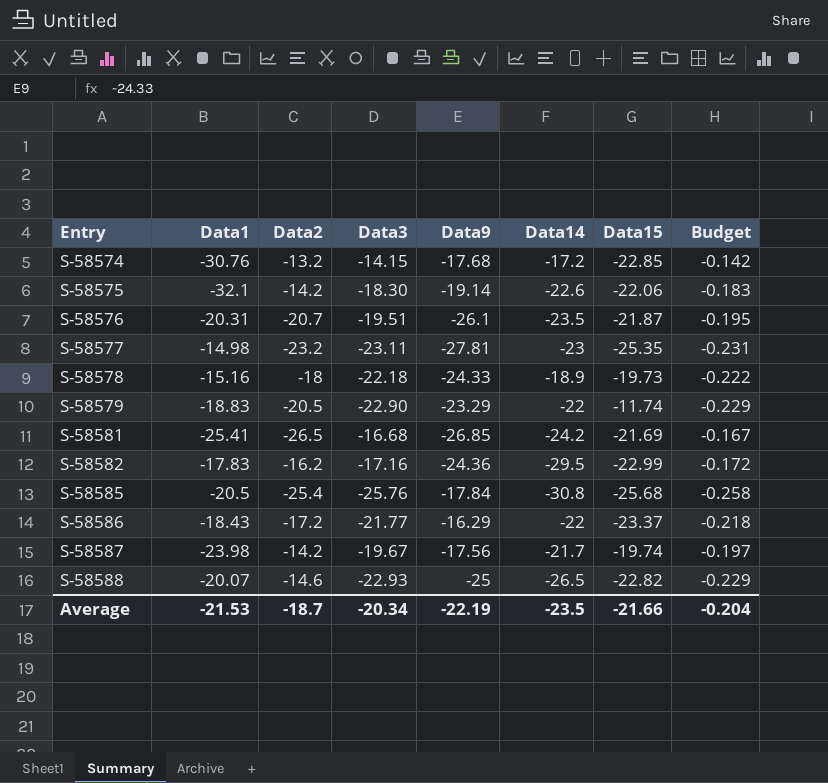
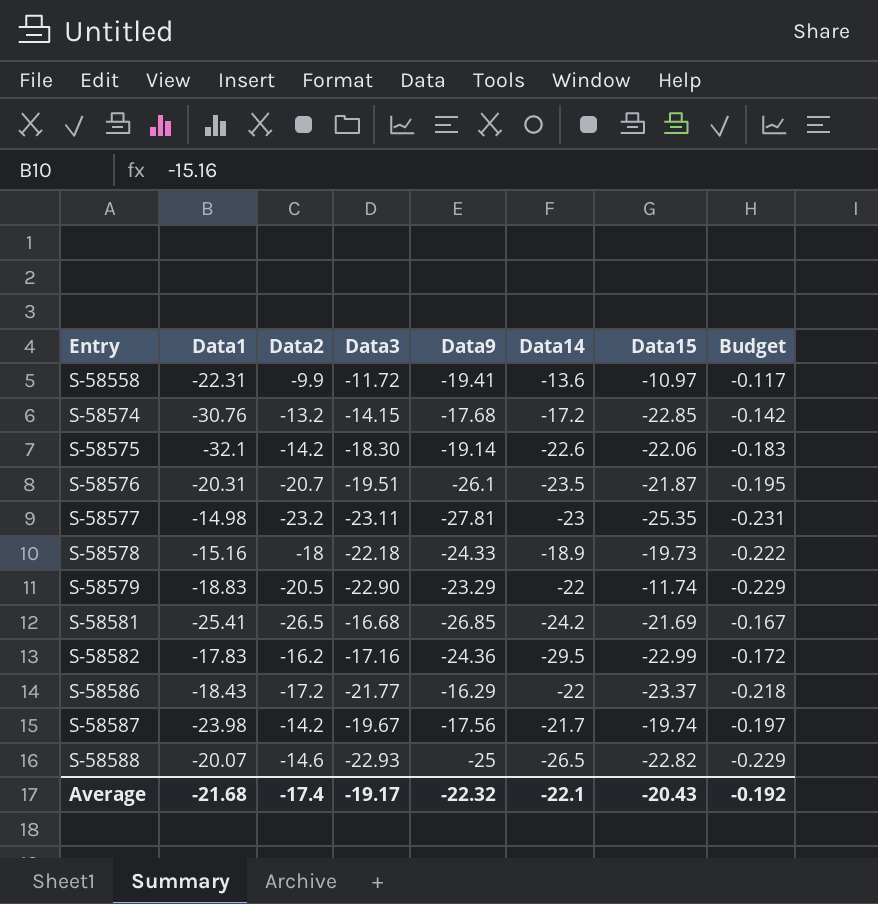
row S-58585: -20.5 | -25.4 | -25.76 | -17.84 | -30.8 | -25.68 | -0.258 -> none
row S-58558: none -> -22.31 | -9.9 | -11.72 | -19.41 | -13.6 | -10.97 | -0.117
Average | Data1: -21.53 -> -21.68
Average | Data2: -18.7 -> -17.4
Average | Data3: -20.34 -> -19.17
Average | Data9: -22.19 -> -22.32
Average | Data14: -23.5 -> -22.1
Average | Data15: -21.66 -> -20.43
Average | Budget: -0.204 -> -0.192

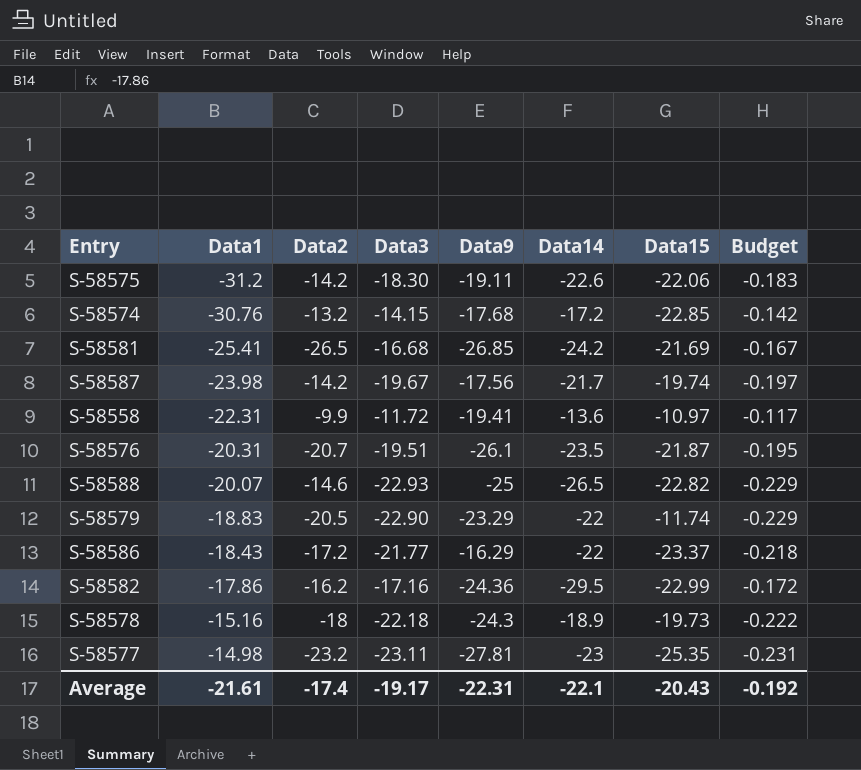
row order: Entry ascending -> Data1 ascending
S-58575 | Data1: -32.1 -> -31.2
S-58575 | Data9: -19.14 -> -19.11
S-58582 | Data1: -17.83 -> -17.86
S-58578 | Data9: -24.33 -> -24.3
Average | Data1: -21.68 -> -21.61
Average | Data9: -22.32 -> -22.31

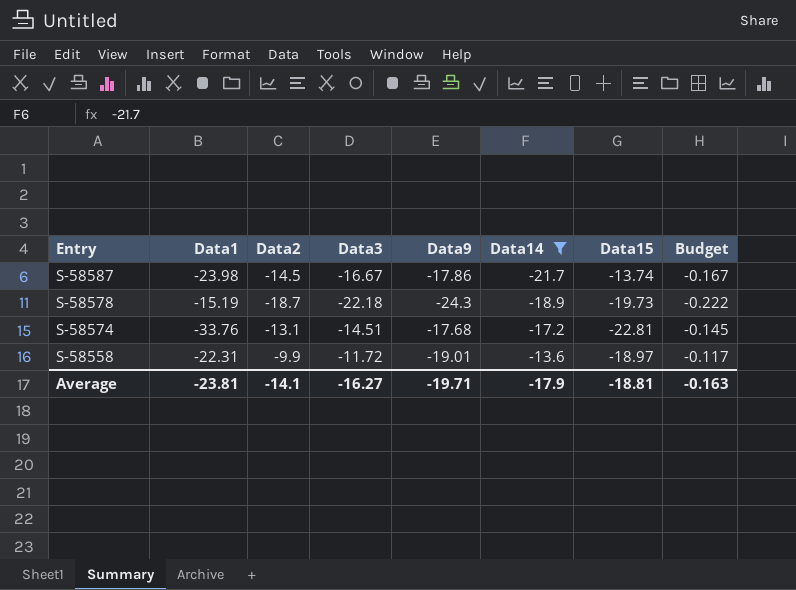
filter: none -> Data14 >= -21.7
row order: Data1 ascending -> Entry descending
S-58587 | Data2: -14.2 -> -14.5
S-58587 | Data3: -19.67 -> -16.67
S-58587 | Data9: -17.56 -> -17.86
S-58587 | Data15: -19.74 -> -13.74
S-58587 | Budget: -0.197 -> -0.167
S-58578 | Data1: -15.16 -> -15.19
S-58578 | Data2: -18 -> -18.7
S-58574 | Data1: -30.76 -> -33.76
S-58574 | Data2: -13.2 -> -13.1
S-58574 | Data3: -14.15 -> -14.51
S-58574 | Data15: -22.85 -> -22.81
S-58574 | Budget: -0.142 -> -0.145
S-58558 | Data9: -19.41 -> -19.01
S-58558 | Data15: -10.97 -> -18.97
Average | Data1: -21.61 -> -23.81
Average | Data2: -17.4 -> -14.1
Average | Data3: -19.17 -> -16.27
Average | Data9: -22.31 -> -19.71
Average | Data14: -22.1 -> -17.9
Average | Data15: -20.43 -> -18.81
Average | Budget: -0.192 -> -0.163

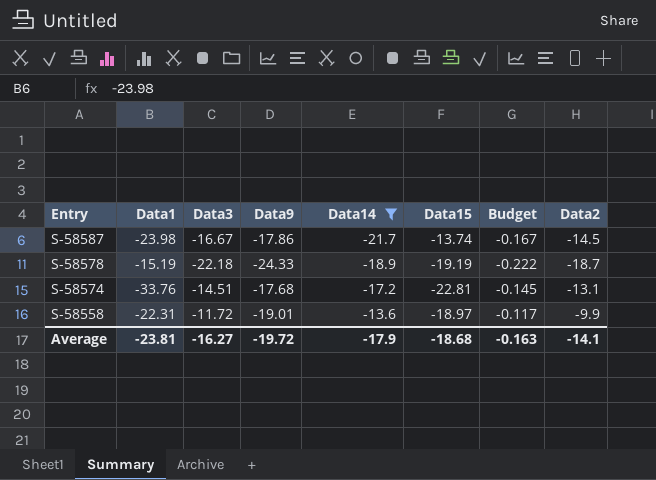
column Data2 | position: 3 -> 8
S-58578 | Data9: -24.3 -> -24.33
S-58578 | Data15: -19.73 -> -19.19
Average | Data9: -19.71 -> -19.72
Average | Data15: -18.81 -> -18.68

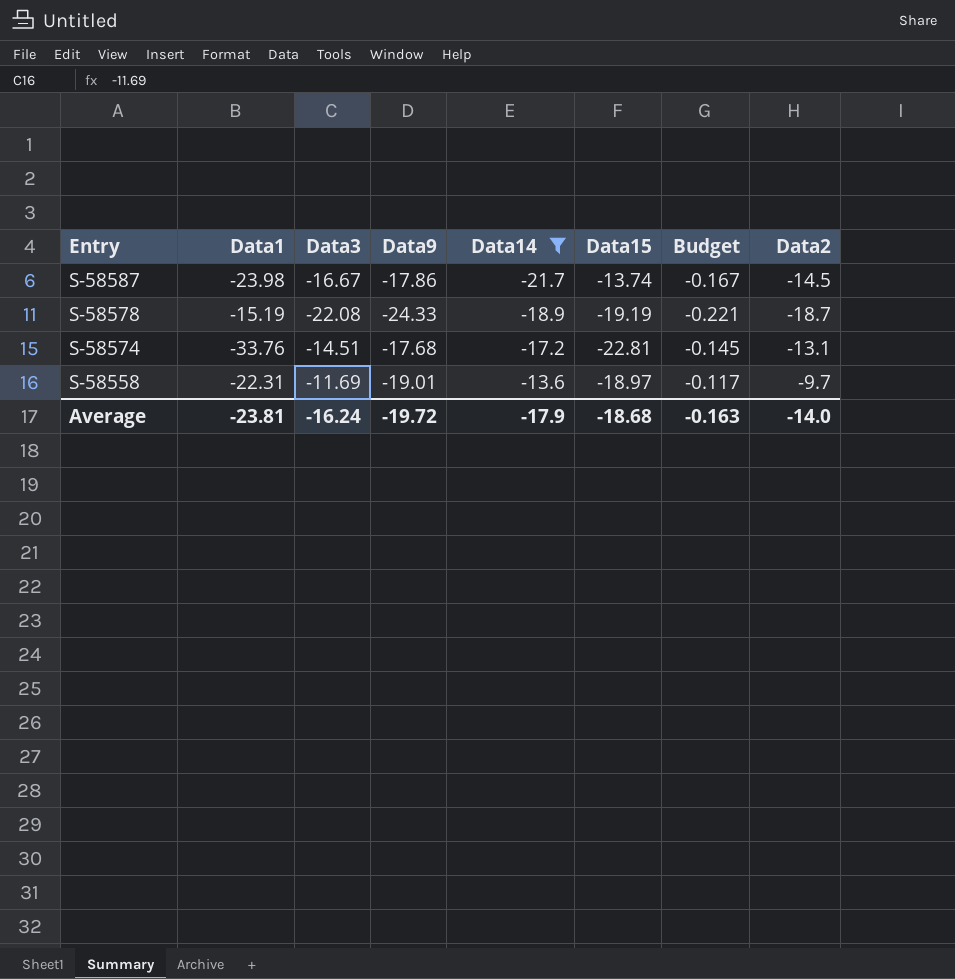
S-58578 | Data3: -22.18 -> -22.08
S-58578 | Budget: -0.222 -> -0.221
S-58558 | Data3: -11.72 -> -11.69
S-58558 | Data2: -9.9 -> -9.7
Average | Data3: -16.27 -> -16.24
Average | Data2: -14.1 -> -14.0

